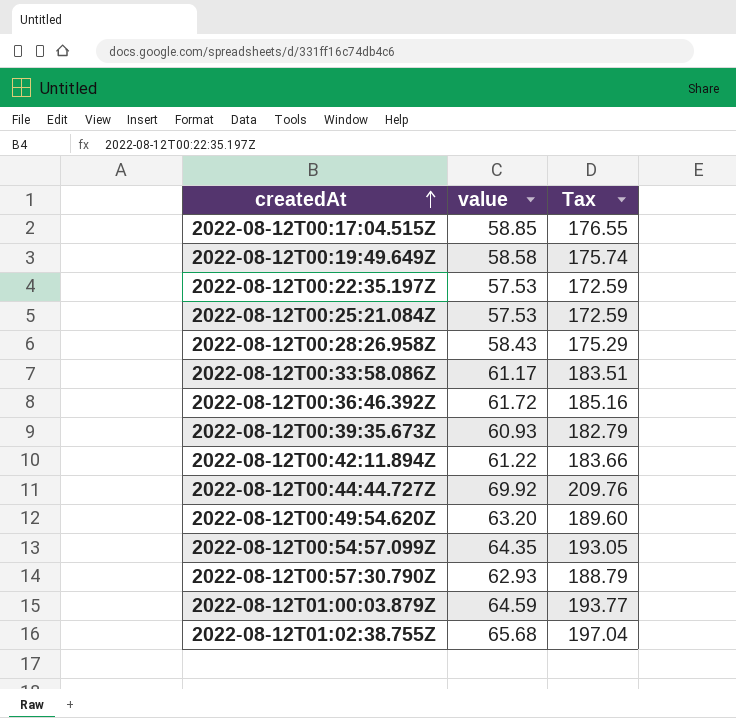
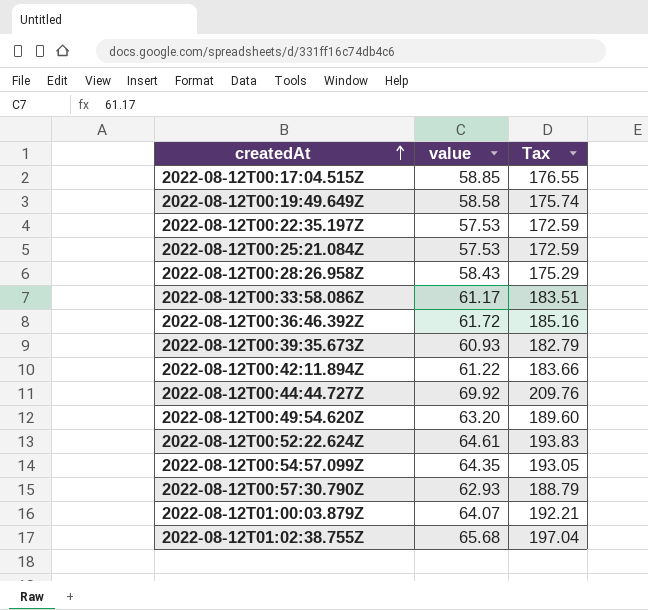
row 2022-08-12T00:52:22.624Z: none -> 64.61 | 193.83
2022-08-12T01:00:03.879Z | value: 64.59 -> 64.07
2022-08-12T01:00:03.879Z | Tax: 193.77 -> 192.21

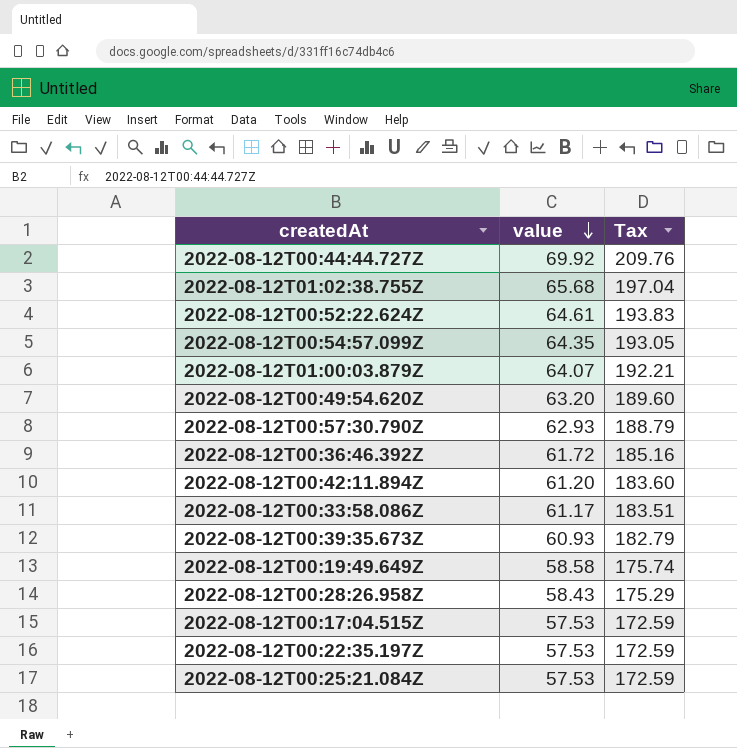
row order: createdAt ascending -> value descending
2022-08-12T00:42:11.894Z | value: 61.22 -> 61.20
2022-08-12T00:42:11.894Z | Tax: 183.66 -> 183.60
2022-08-12T00:17:04.515Z | value: 58.85 -> 57.53
2022-08-12T00:17:04.515Z | Tax: 176.55 -> 172.59

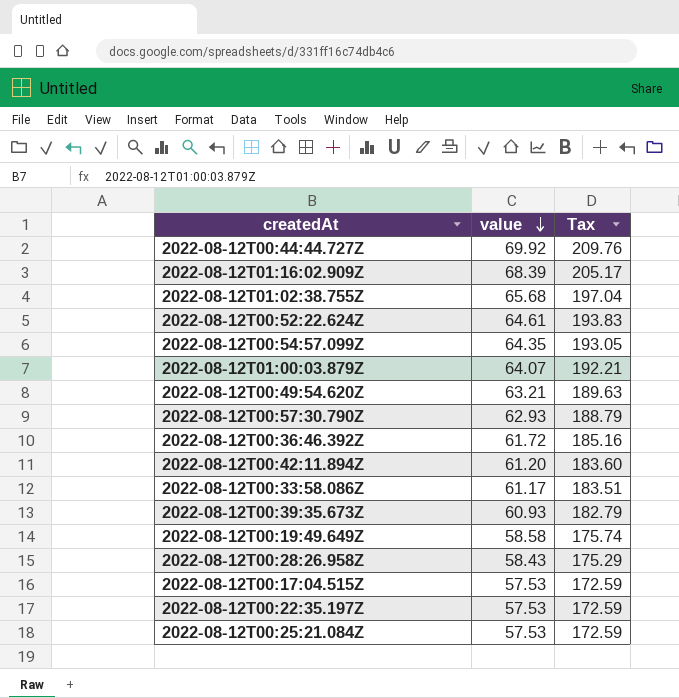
row 2022-08-12T01:16:02.909Z: none -> 68.39 | 205.17
2022-08-12T00:49:54.620Z | value: 63.20 -> 63.21
2022-08-12T00:49:54.620Z | Tax: 189.60 -> 189.63

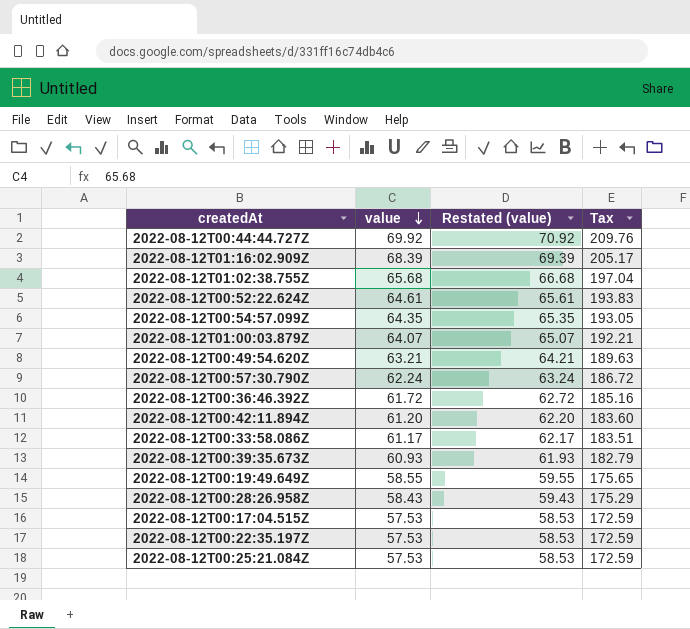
column Restated (value) | formula: none -> [value] + 1
2022-08-12T00:57:30.790Z | value: 62.93 -> 62.24
2022-08-12T00:57:30.790Z | Tax: 188.79 -> 186.72
2022-08-12T00:19:49.649Z | value: 58.58 -> 58.55
2022-08-12T00:19:49.649Z | Tax: 175.74 -> 175.65

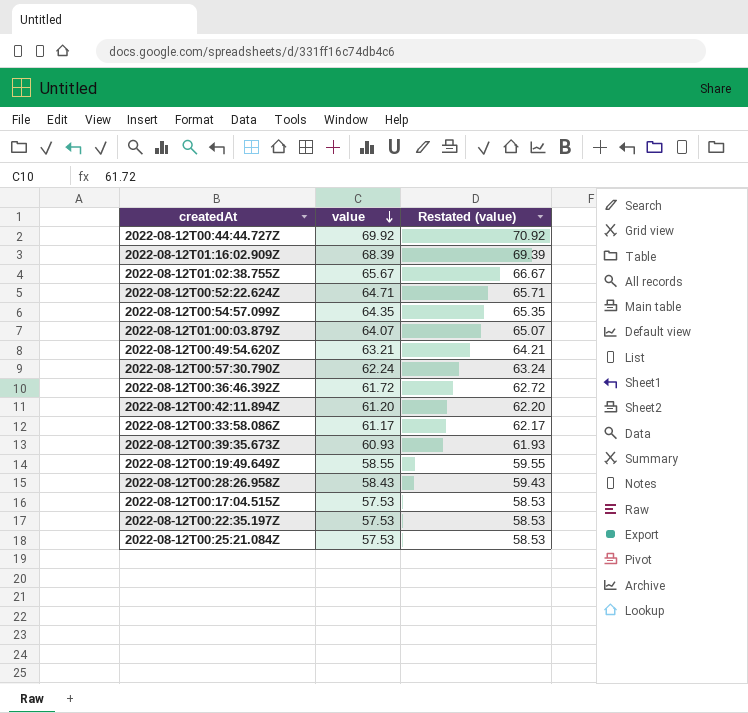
column Tax | formula: [value] * 3 -> none
2022-08-12T01:02:38.755Z | value: 65.68 -> 65.67
2022-08-12T01:02:38.755Z | Restated (value): 66.68 -> 66.67
2022-08-12T00:52:22.624Z | value: 64.61 -> 64.71
2022-08-12T00:52:22.624Z | Restated (value): 65.61 -> 65.71

